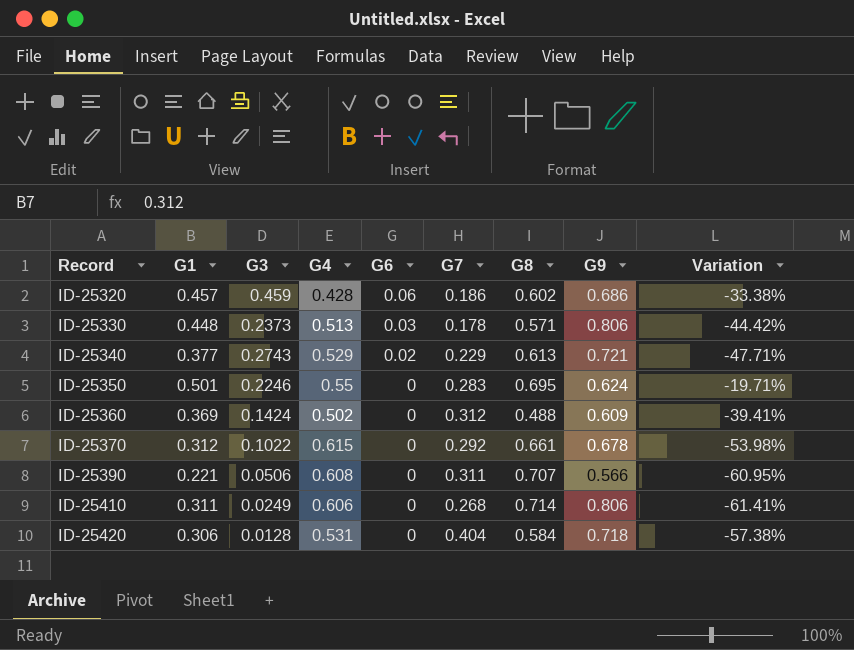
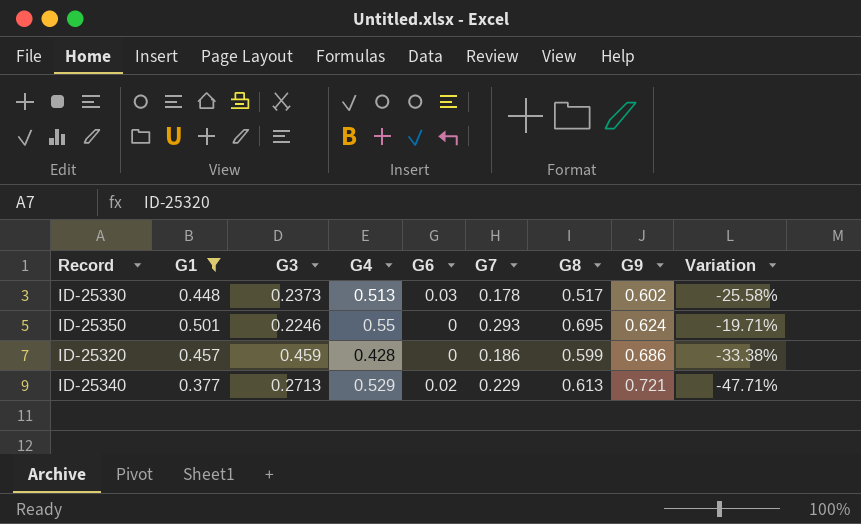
filter: none -> G1 >= 0.377
row order: Record ascending -> G9 ascending
ID-25330 | G8: 0.571 -> 0.517
ID-25330 | G9: 0.806 -> 0.602
ID-25330 | Variation: -44.42% -> -25.58%
ID-25350 | G7: 0.283 -> 0.293
ID-25320 | G6: 0.06 -> 0
ID-25320 | G8: 0.602 -> 0.599
ID-25340 | G3: 0.2743 -> 0.2713

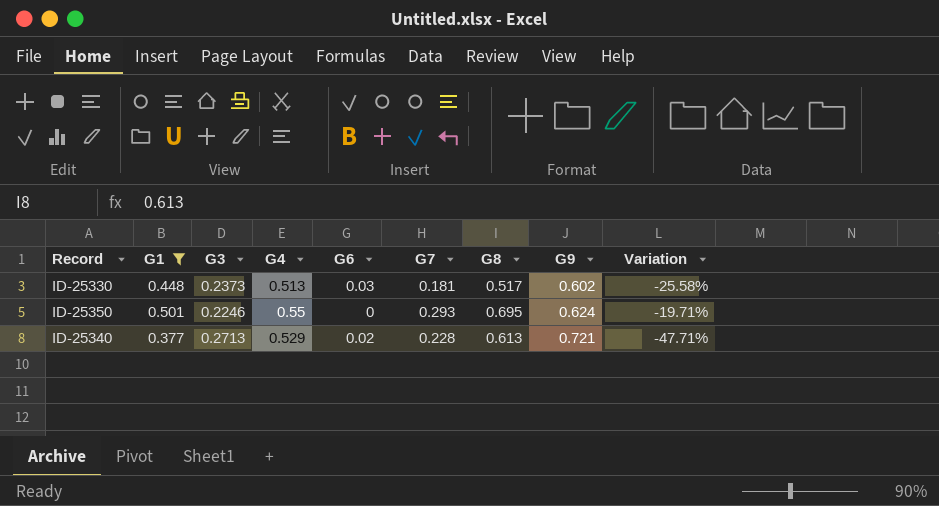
row ID-25320: 0.457 | 0.459 | 0.428 | 0 | 0.186 | 0.599 | 0.686 | -33.38% -> none
ID-25330 | G7: 0.178 -> 0.181
ID-25340 | G7: 0.229 -> 0.228

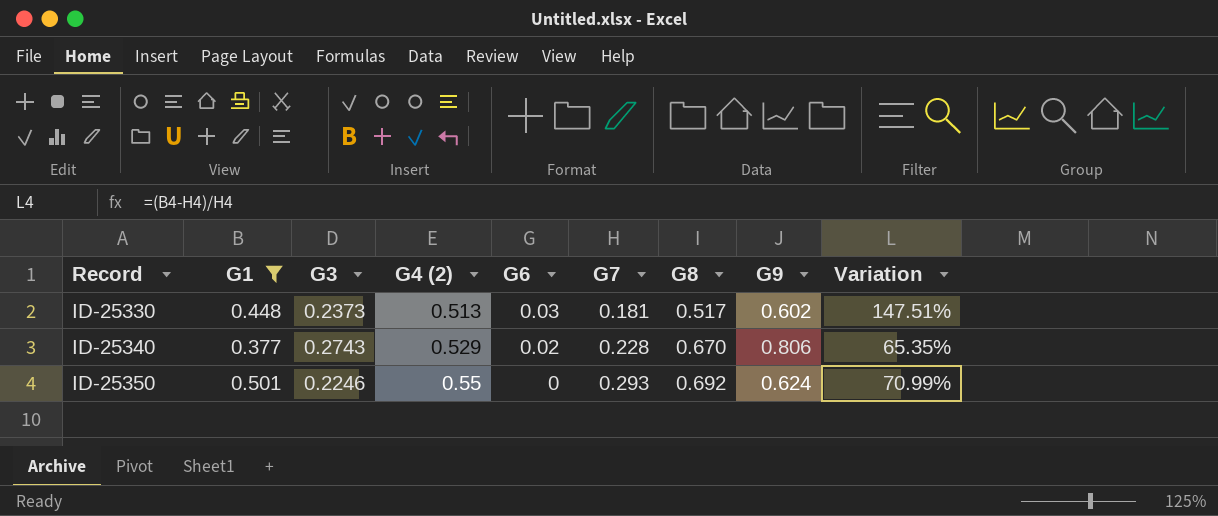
row order: G9 ascending -> Record ascending
column name: G4 -> G4 (2)
column Variation | formula: ([G1] - [G9]) / [G9] -> ([G1] - [G7]) / [G7]
ID-25340 | G3: 0.2713 -> 0.2743
ID-25340 | G8: 0.613 -> 0.670
ID-25340 | G9: 0.721 -> 0.806
ID-25350 | G8: 0.695 -> 0.692

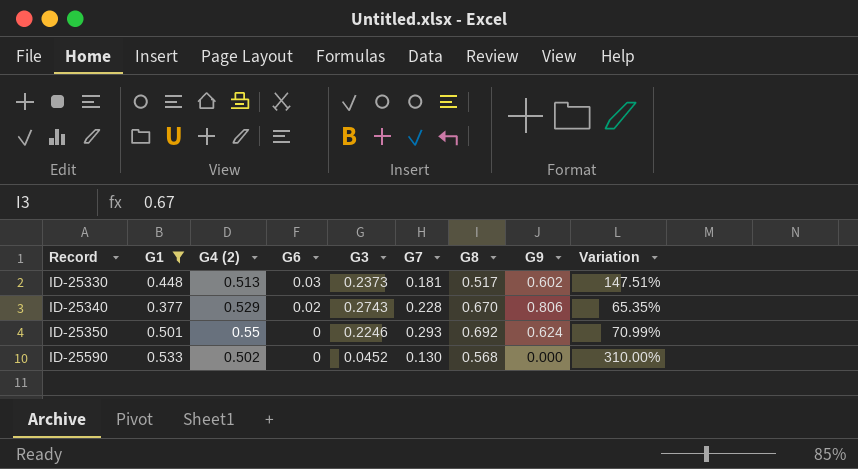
column G3 | position: 3 -> 5
row ID-25590: none -> 0.533 | 0.502 | 0 | 0.0452 | 0.130 | 0.568 | 0.000 | 310.00%

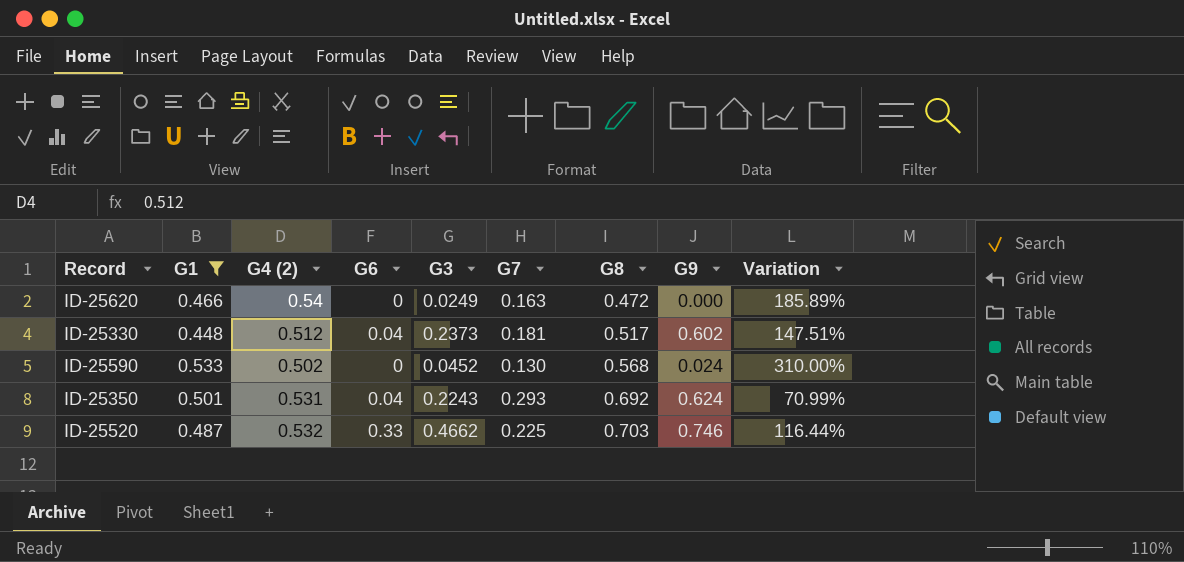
row order: Record ascending -> G8 ascending
row ID-25340: 0.377 | 0.529 | 0.02 | 0.2743 | 0.228 | 0.670 | 0.806 | 65.35% -> none
row ID-25620: none -> 0.466 | 0.54 | 0 | 0.0249 | 0.163 | 0.472 | 0.000 | 185.89%
ID-25330 | G4 (2): 0.513 -> 0.512
ID-25330 | G6: 0.03 -> 0.04
ID-25590 | G9: 0.000 -> 0.024
ID-25350 | G4 (2): 0.55 -> 0.531
ID-25350 | G6: 0 -> 0.04
ID-25350 | G3: 0.2246 -> 0.2243
row ID-25520: none -> 0.487 | 0.532 | 0.33 | 0.4662 | 0.225 | 0.703 | 0.746 | 116.44%

